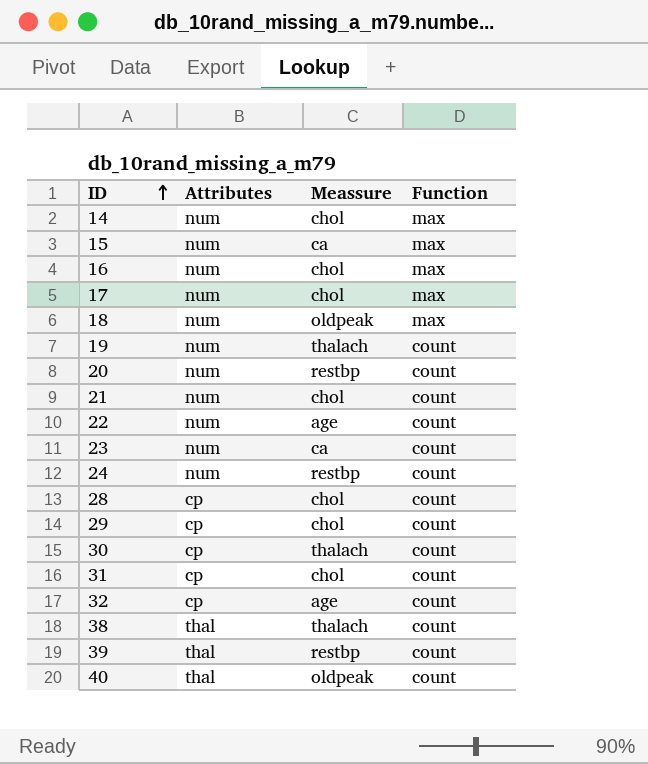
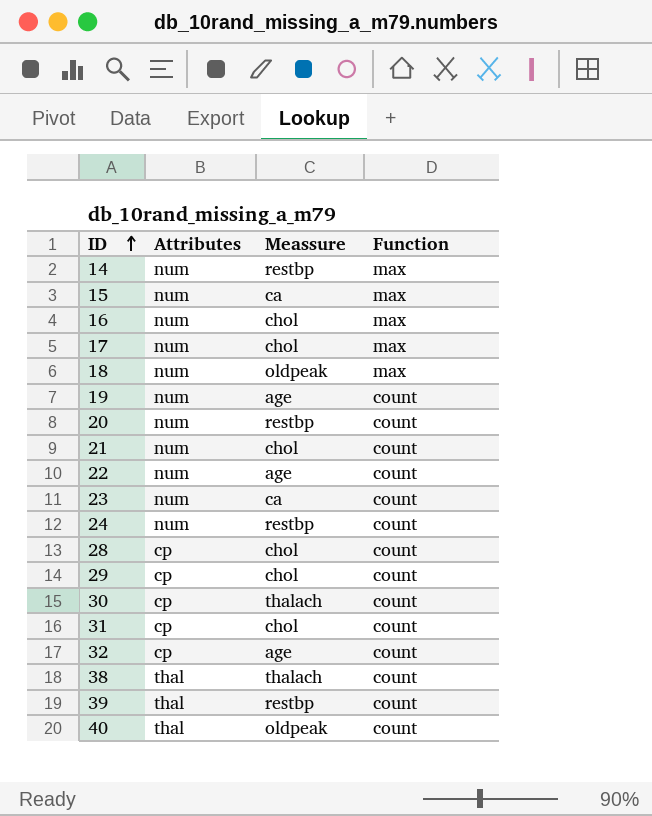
14 | Meassure: chol -> restbp
19 | Meassure: thalach -> age

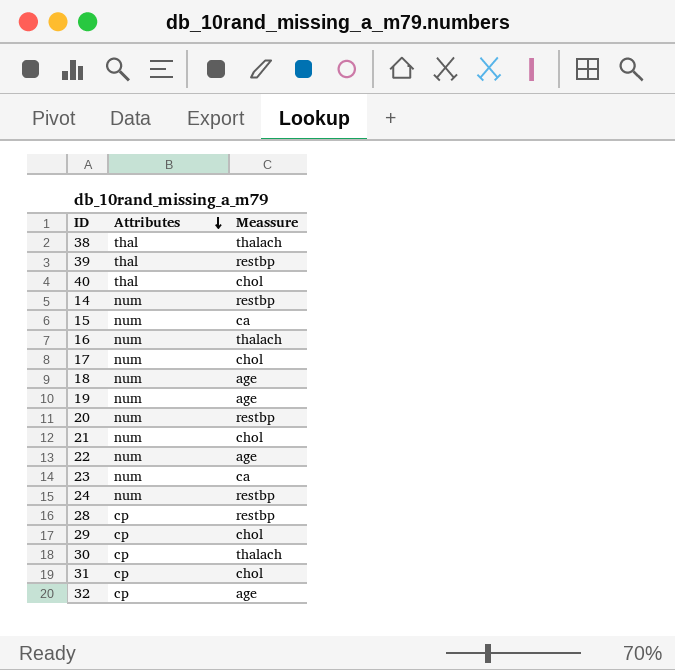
row order: ID ascending -> Attributes descending
column Function | position: 4 -> none
40 | Meassure: oldpeak -> chol
16 | Meassure: chol -> thalach
18 | Meassure: oldpeak -> age
28 | Meassure: chol -> restbp

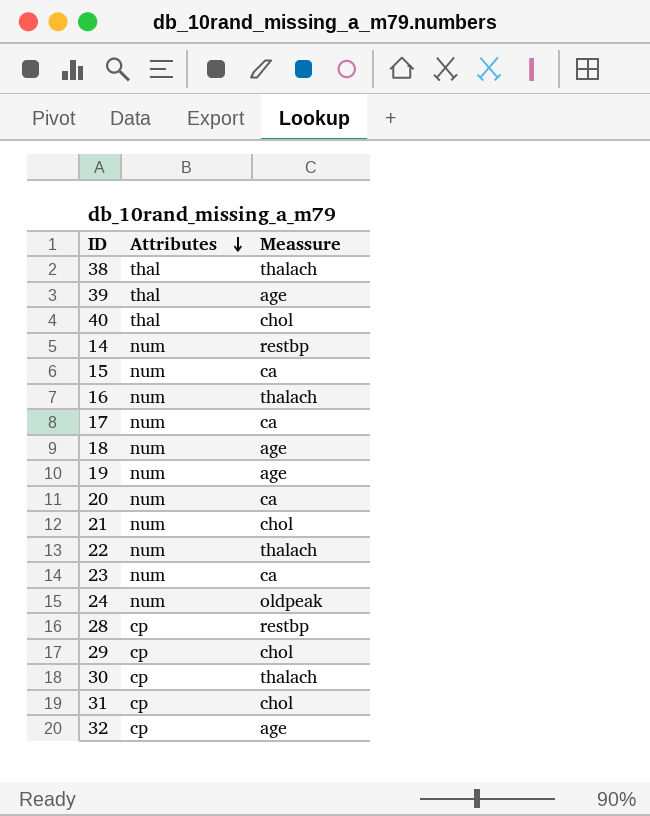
39 | Meassure: restbp -> age
17 | Meassure: chol -> ca
20 | Meassure: restbp -> ca
22 | Meassure: age -> thalach
24 | Meassure: restbp -> oldpeak

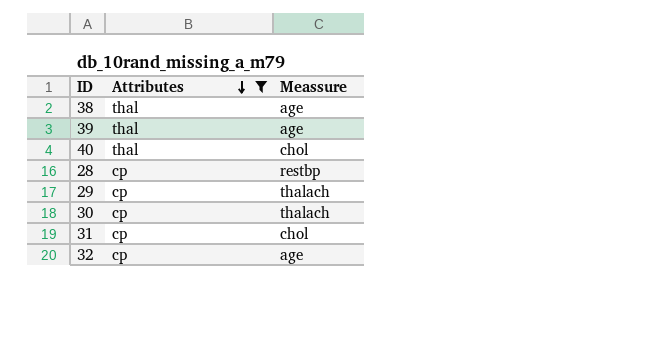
filter: none -> Attributes != num
38 | Meassure: thalach -> age
29 | Meassure: chol -> thalach

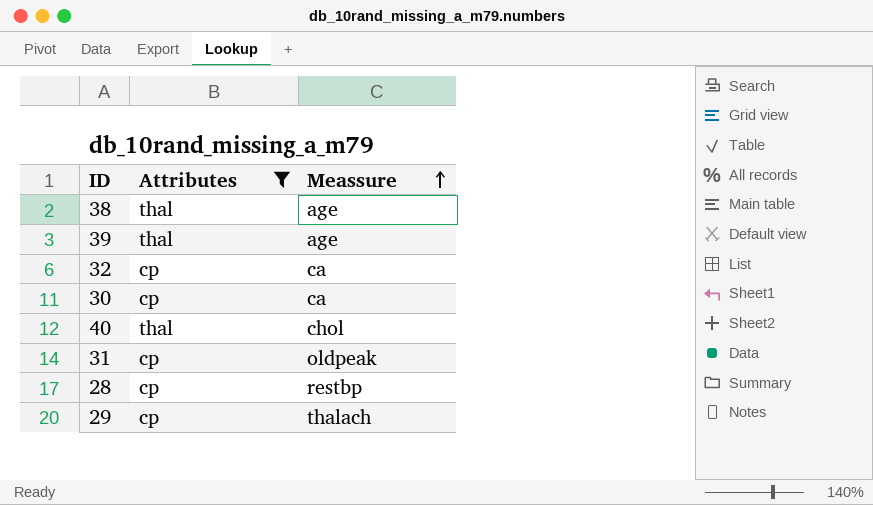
row order: Attributes descending -> Meassure ascending
32 | Meassure: age -> ca
30 | Meassure: thalach -> ca
31 | Meassure: chol -> oldpeak

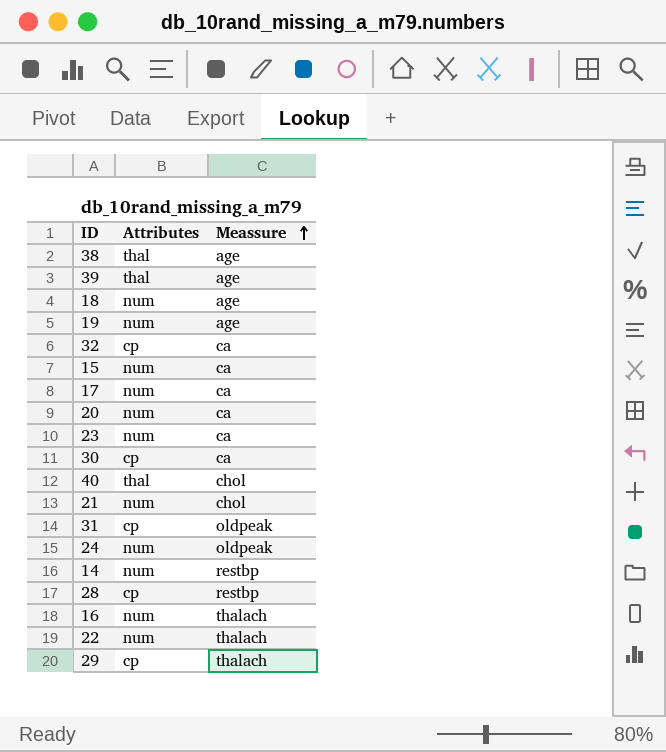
filter: Attributes != num -> none

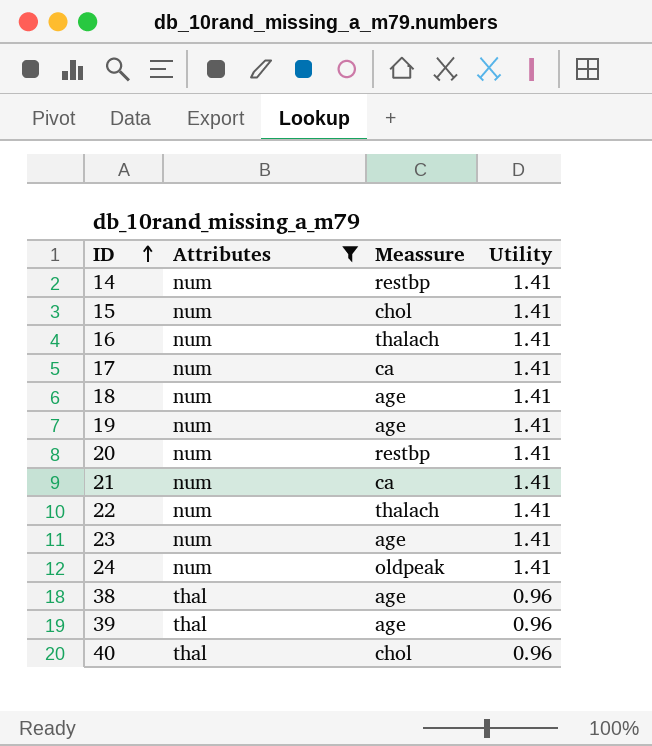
filter: none -> Attributes != cp
row order: Meassure ascending -> ID ascending
column Utility | position: none -> 4
15 | Meassure: ca -> chol
20 | Meassure: ca -> restbp
21 | Meassure: chol -> ca
23 | Meassure: ca -> age

